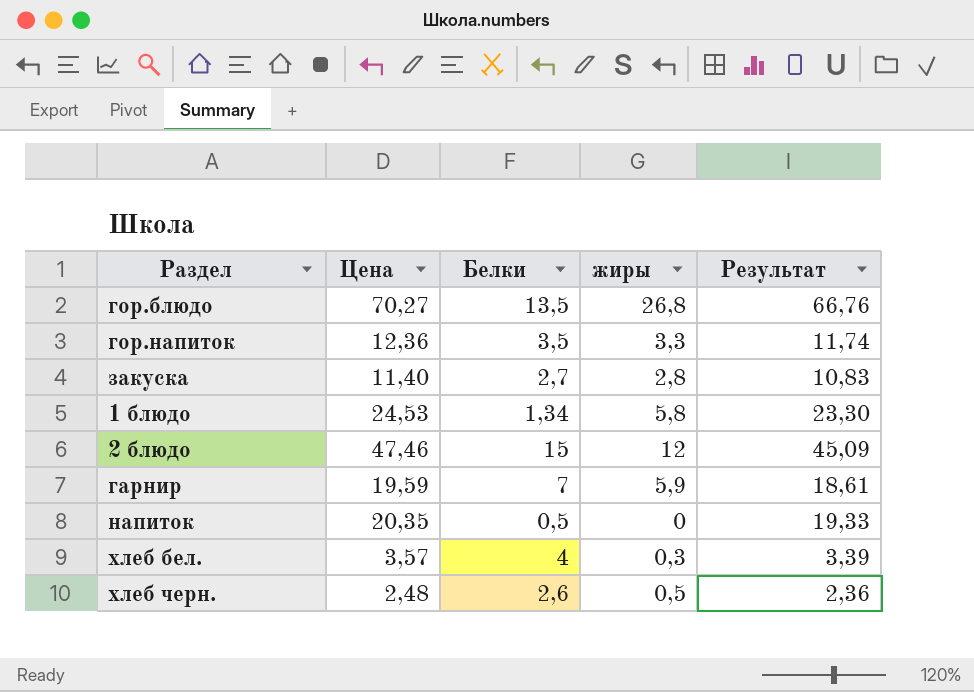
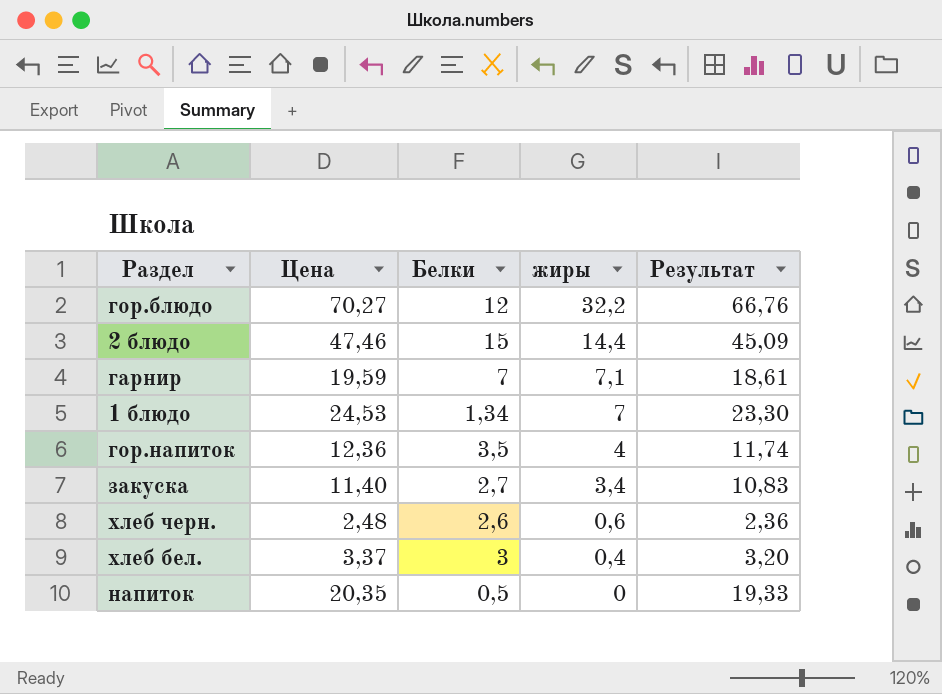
row order: none -> жиры descending
гор.блюдо | Белки: 13,5 -> 12
гор.блюдо | жиры: 26,8 -> 32,2
2 блюдо | жиры: 12 -> 14,4
гарнир | жиры: 5,9 -> 7,1
1 блюдо | жиры: 5,8 -> 7
гор.напиток | жиры: 3,3 -> 4
закуска | жиры: 2,8 -> 3,4
хлеб черн. | жиры: 0,5 -> 0,6
хлеб бел. | Цена: 3,57 -> 3,37
хлеб бел. | Белки: 4 -> 3
хлеб бел. | жиры: 0,3 -> 0,4
хлеб бел. | Результат: 3,39 -> 3,20

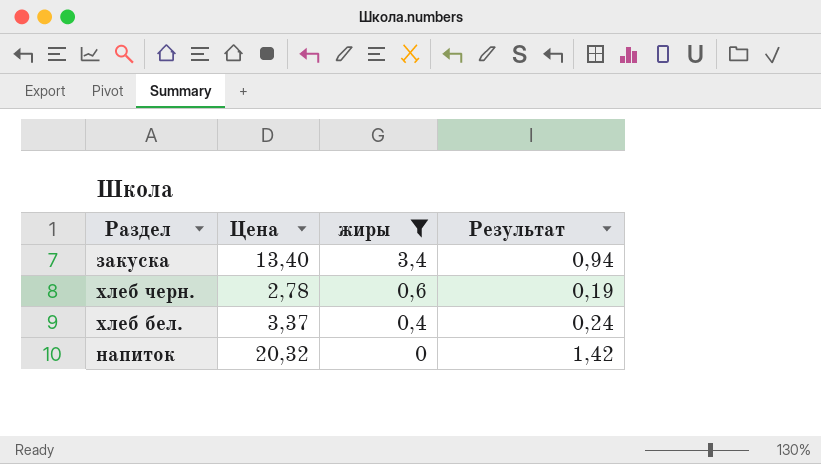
filter: none -> жиры <= 3,4
column Белки | position: 3 -> none
column Результат | formula: [Цена] * 0,95 -> [Цена] * 0,07
закуска | Цена: 11,40 -> 13,40
хлеб черн. | Цена: 2,48 -> 2,78
напиток | Цена: 20,35 -> 20,32

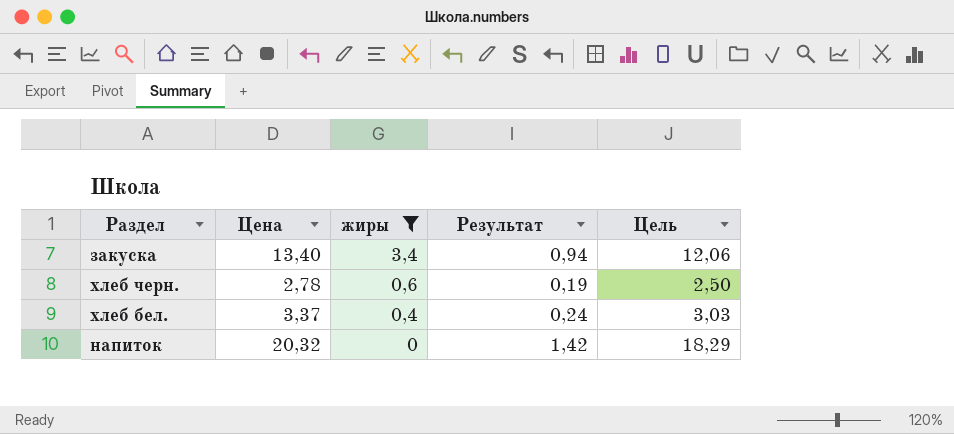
column Цель | formula: none -> [Цена] * 0,9

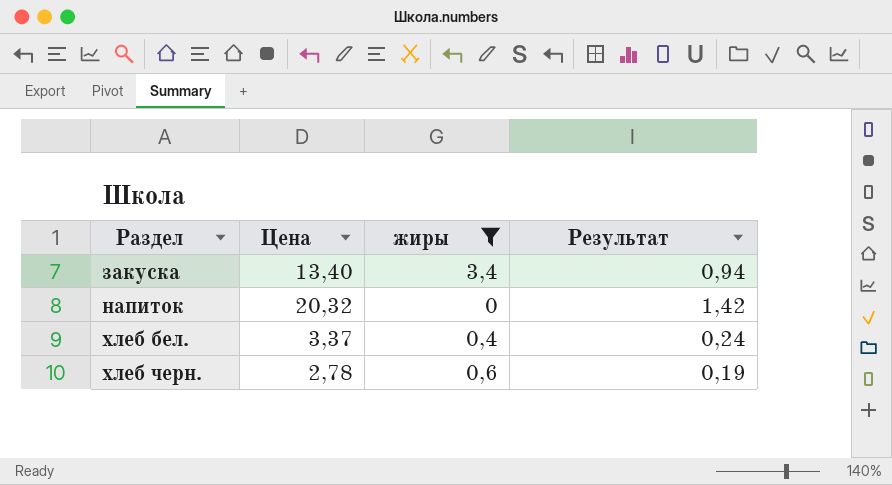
row order: жиры descending -> Раздел ascending
column Цель | formula: [Цена] * 0,9 -> none

